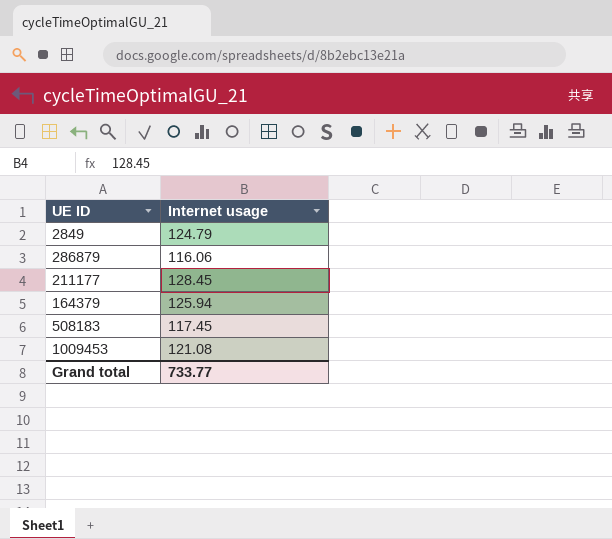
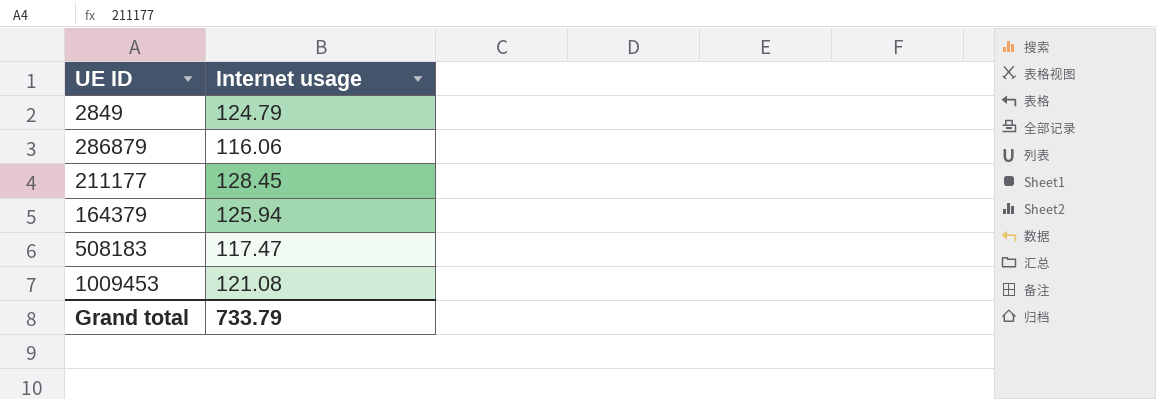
508183 | Internet usage: 117.45 -> 117.47
Grand total | Internet usage: 733.77 -> 733.79

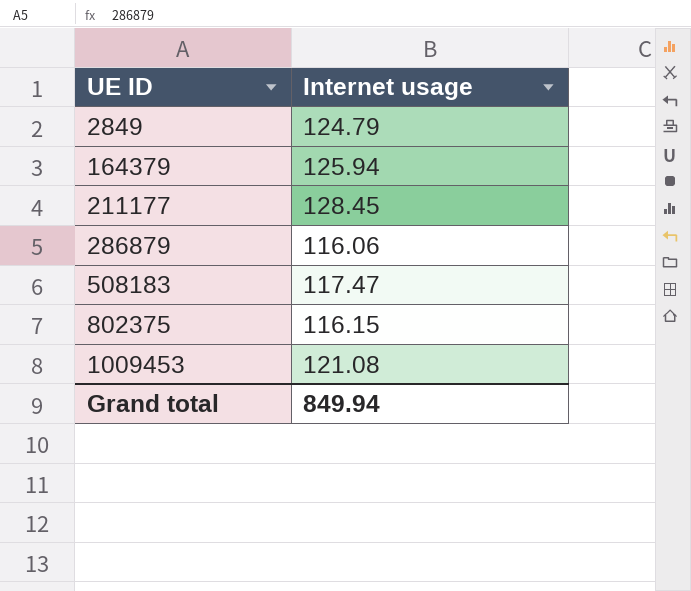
row order: none -> UE ID ascending
row 802375: none -> 116.15
Grand total | Internet usage: 733.79 -> 849.94

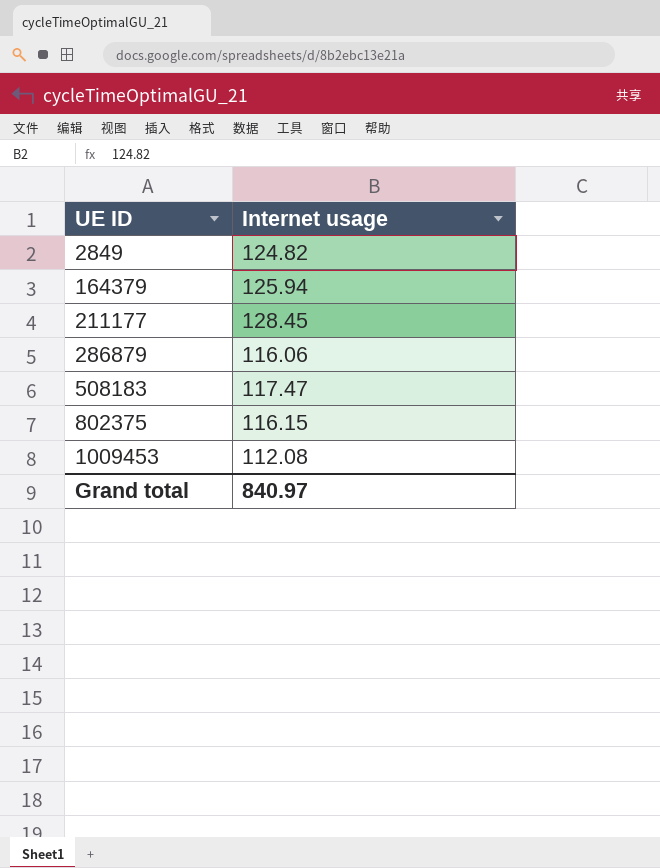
2849 | Internet usage: 124.79 -> 124.82
1009453 | Internet usage: 121.08 -> 112.08
Grand total | Internet usage: 849.94 -> 840.97

